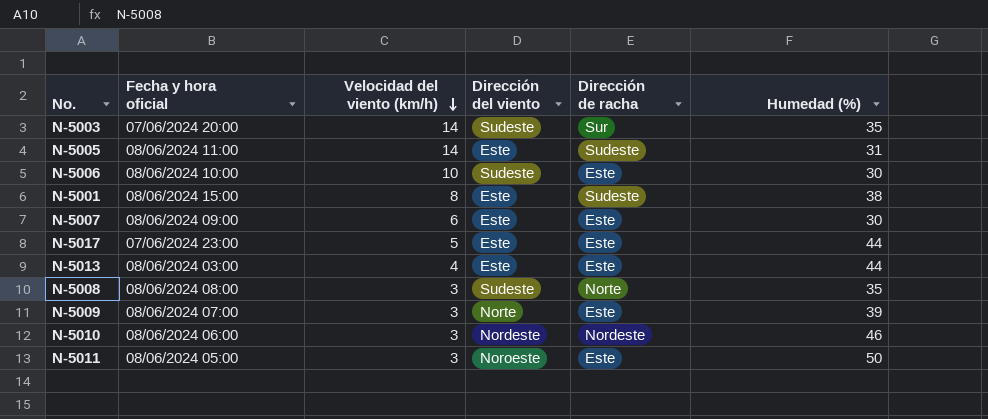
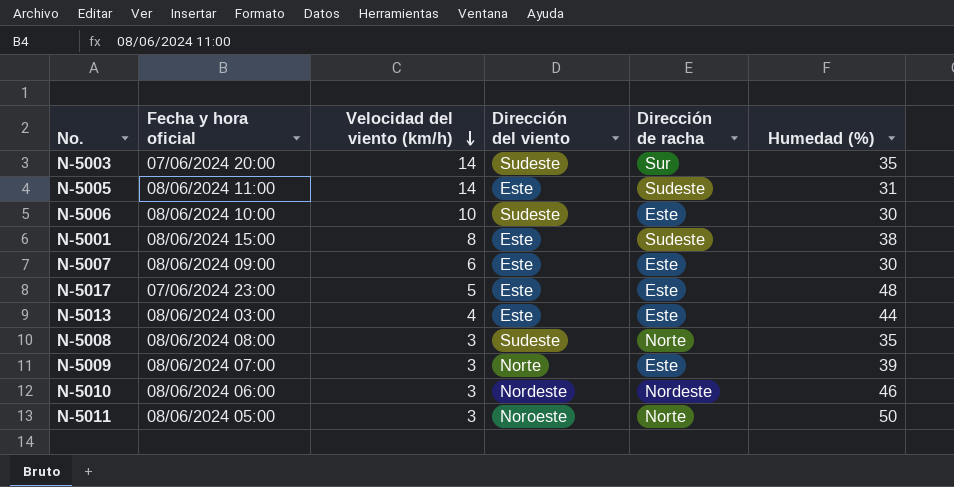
N-5017 | Humedad (%): 44 -> 48
N-5011 | Dirección de racha: Este -> Norte

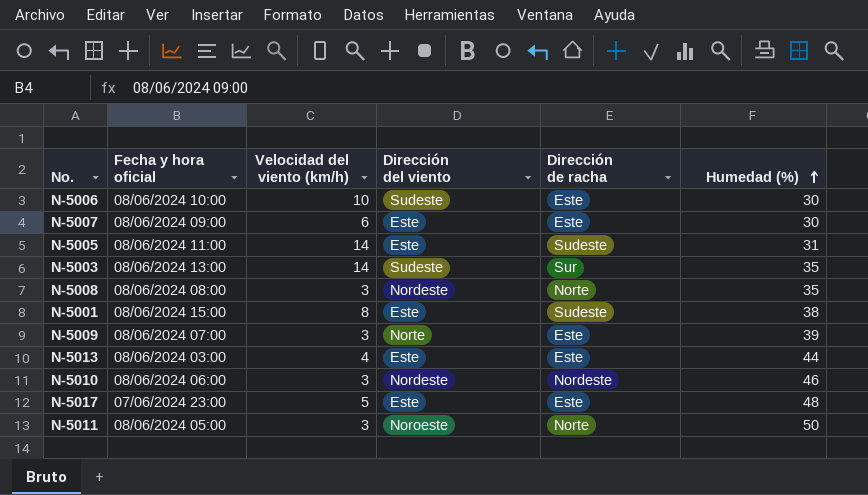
row order: Velocidad del viento (km/h) descending -> Humedad (%) ascending
N-5003 | Fecha y hora oficial: 07/06/2024 20:00 -> 08/06/2024 13:00
N-5008 | Dirección del viento: Sudeste -> Nordeste

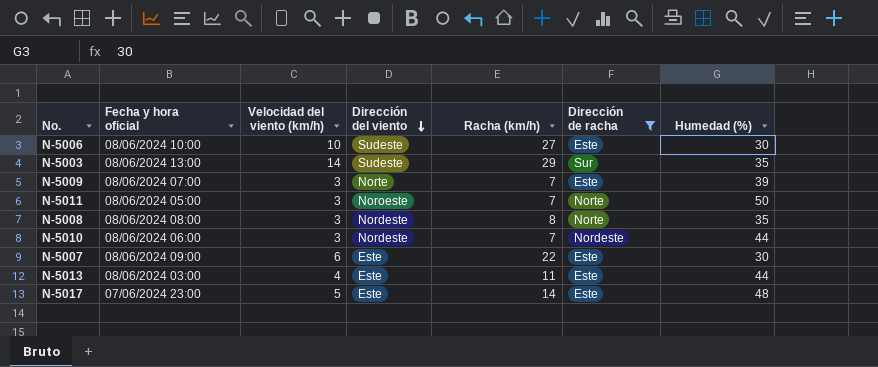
filter: none -> Dirección de racha != Sudeste
row order: Humedad (%) ascending -> Dirección del viento descending
column Racha (km/h) | position: none -> 5
N-5010 | Humedad (%): 46 -> 44

